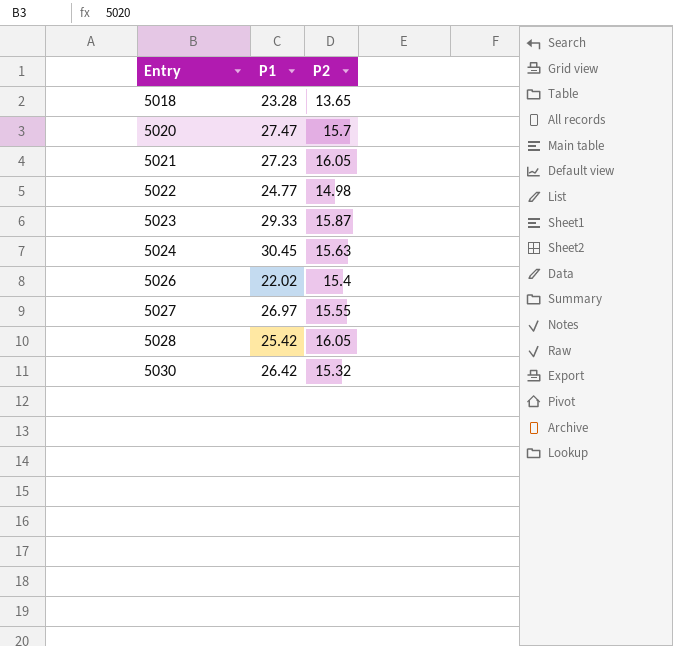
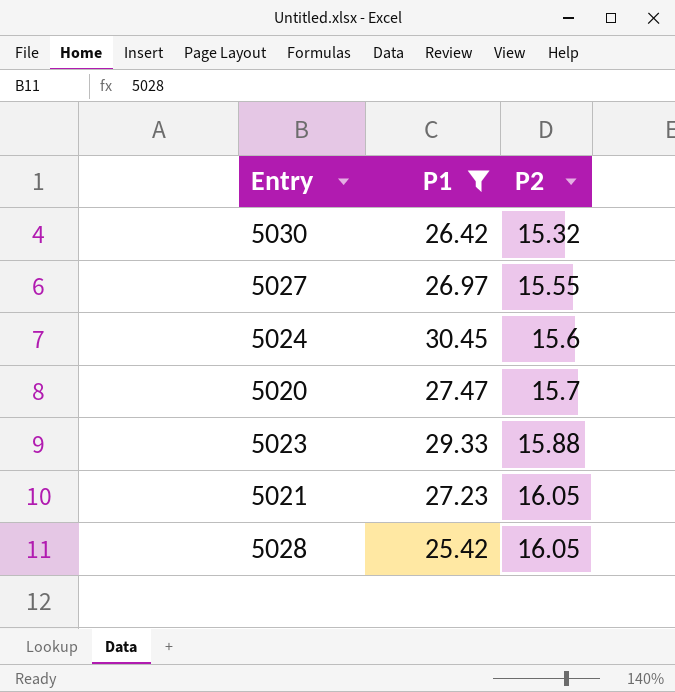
filter: none -> P1 >= 25.42
row order: Entry ascending -> P2 ascending
5024 | P2: 15.63 -> 15.6
5023 | P2: 15.87 -> 15.88

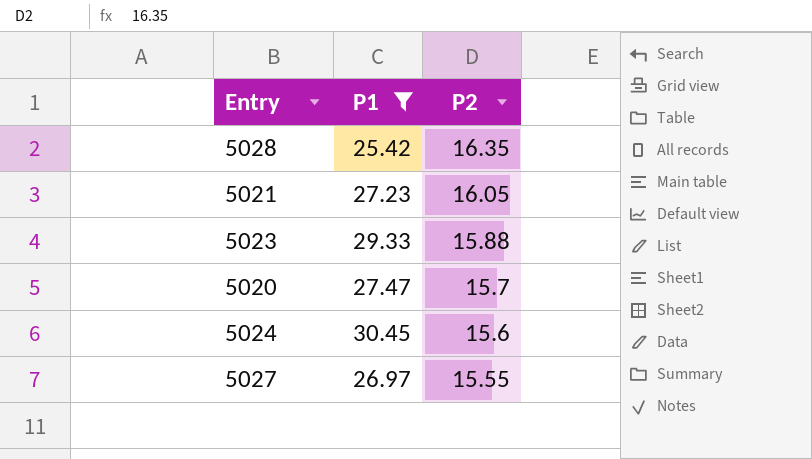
row order: P2 ascending -> P2 descending
row 5030: 26.42 | 15.32 -> none
5028 | P2: 16.05 -> 16.35

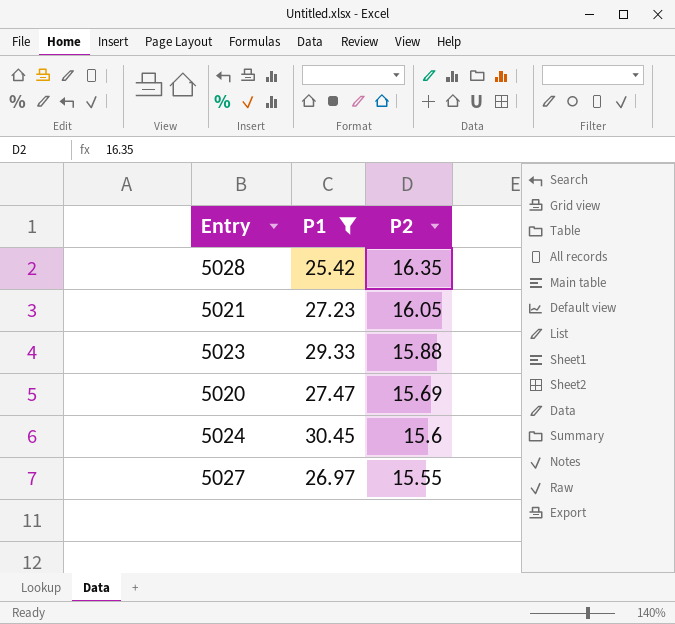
5020 | P2: 15.7 -> 15.69

